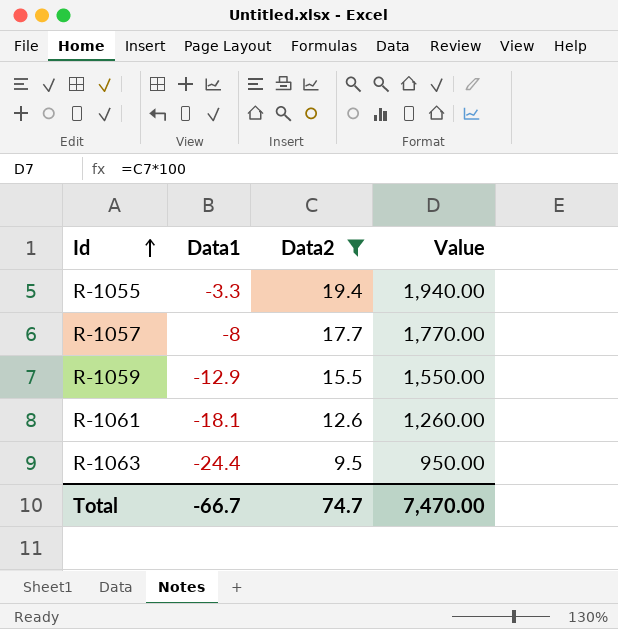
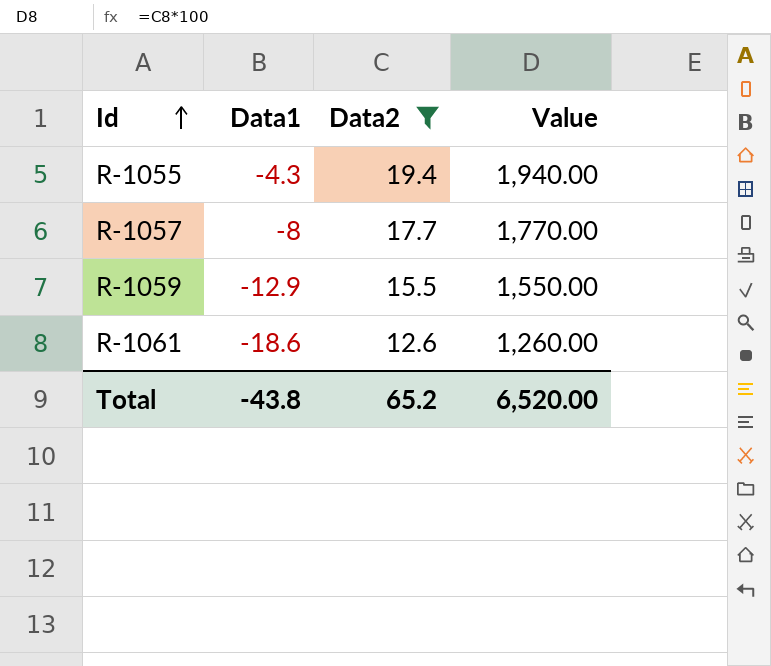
row R-1063: -24.4 | 9.5 | 950.00 -> none
R-1055 | Data1: -3.3 -> -4.3
R-1061 | Data1: -18.1 -> -18.6
Total | Data1: -66.7 -> -43.8
Total | Data2: 74.7 -> 65.2
Total | Value: 7,470.00 -> 6,520.00

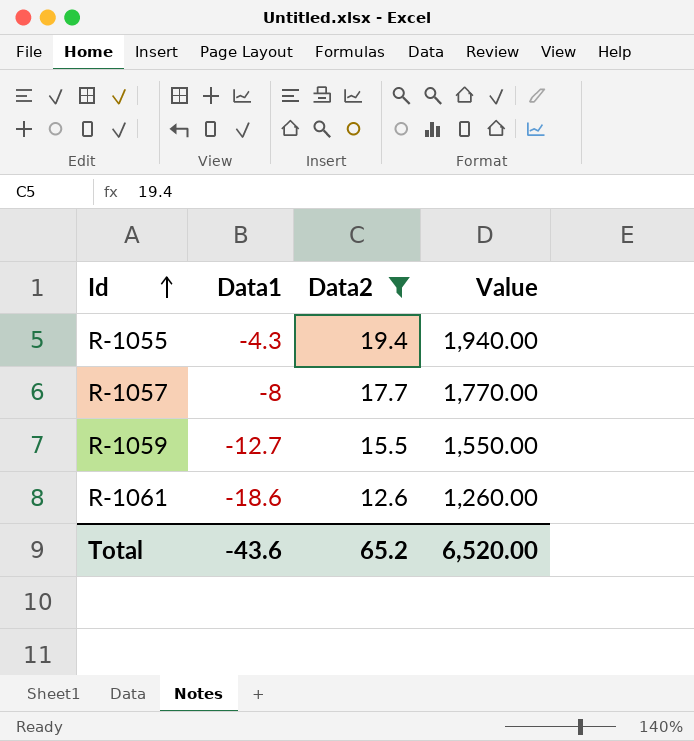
R-1059 | Data1: -12.9 -> -12.7
Total | Data1: -43.8 -> -43.6

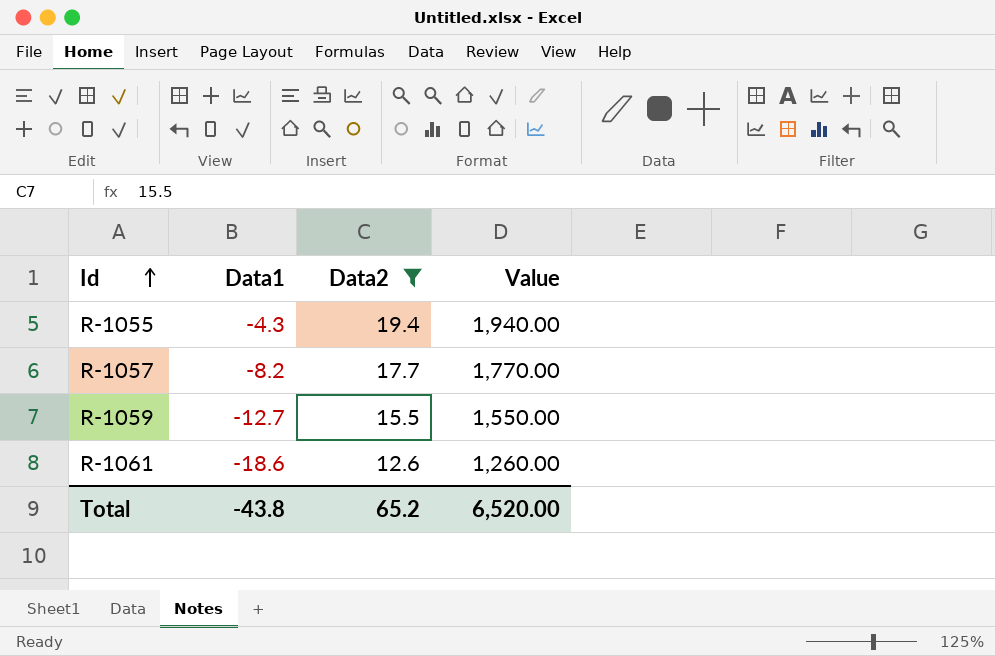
R-1057 | Data1: -8 -> -8.2
Total | Data1: -43.6 -> -43.8

